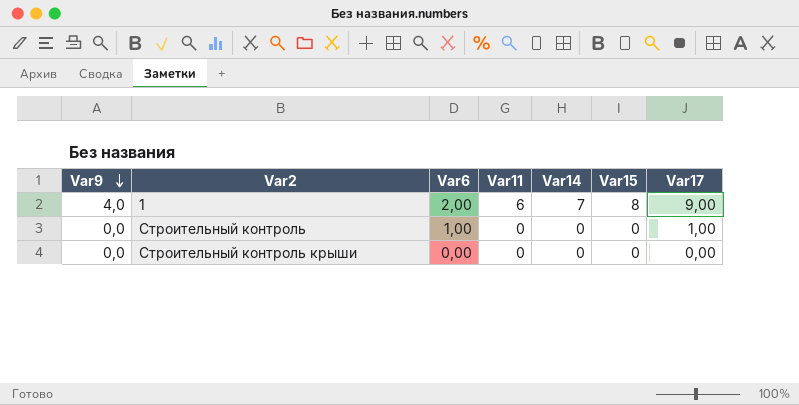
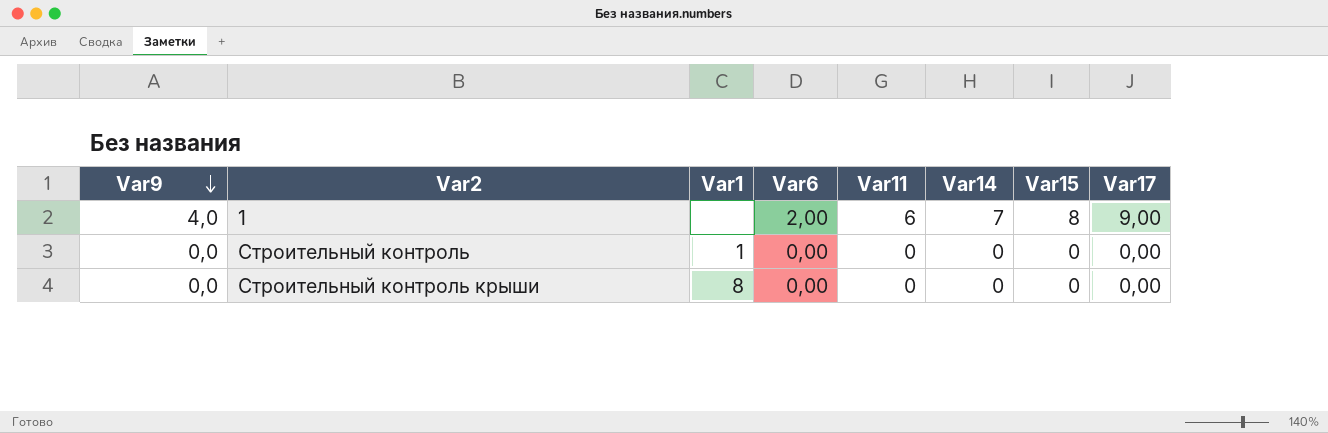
column Var1 | position: none -> 3
Строительный контроль | Var6: 1,00 -> 0,00
Строительный контроль | Var17: 1,00 -> 0,00

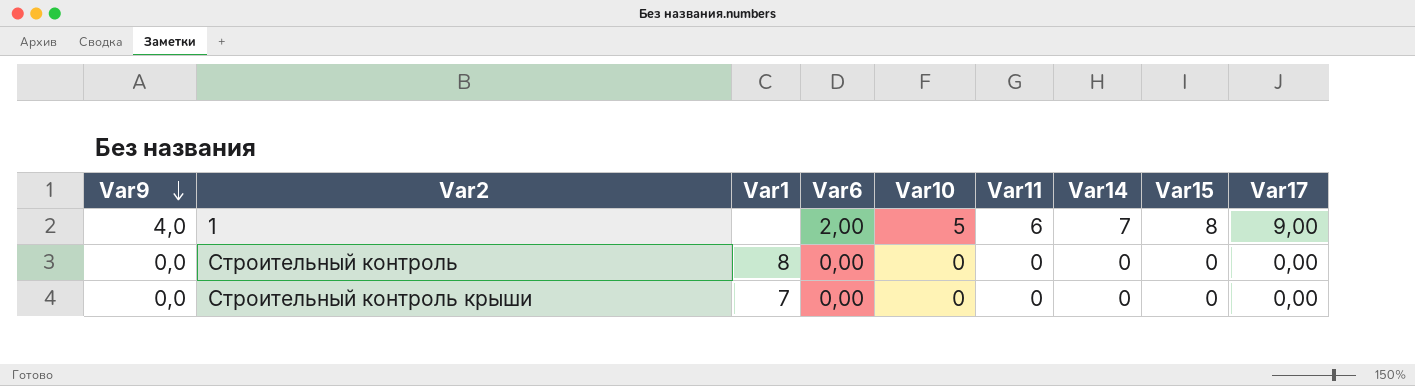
column Var10 | position: none -> 5
Строительный контроль | Var1: 1 -> 8
Строительный контроль крыши | Var1: 8 -> 7

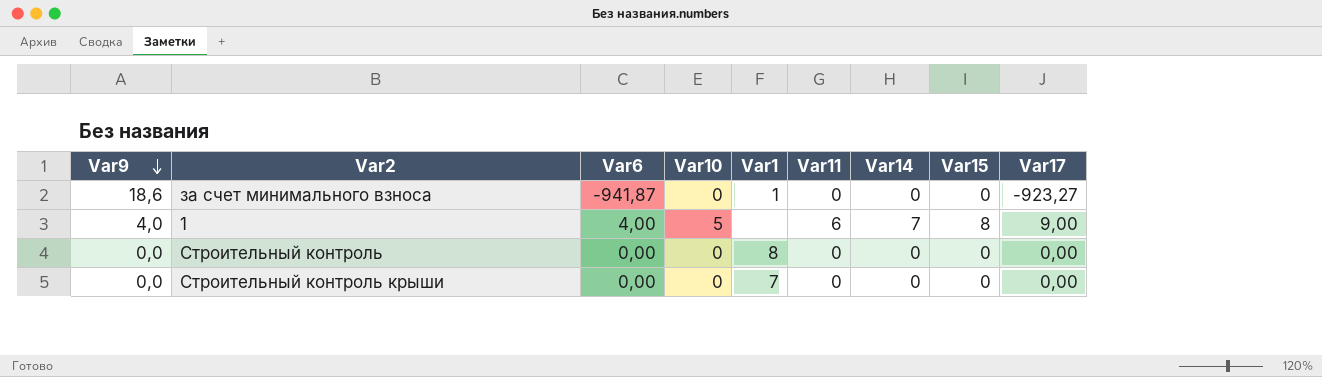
column Var1 | position: 3 -> 5
row за счет минимального взноса: none -> 18,6 | -941,87 | 0 | 1 | 0 | 0 | 0 | -923,27
1 | Var6: 2,00 -> 4,00

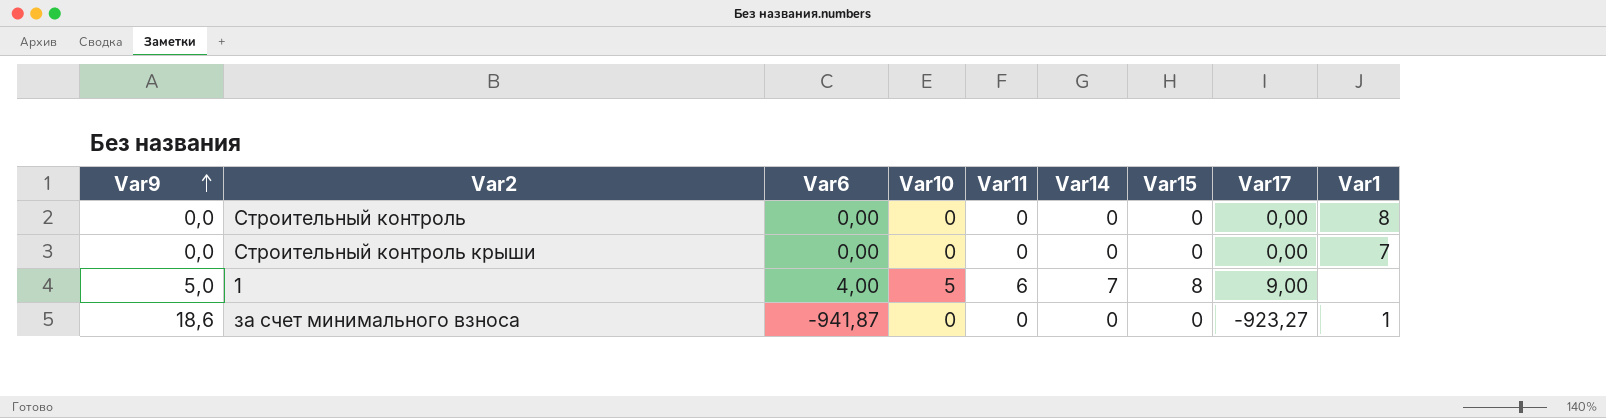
row order: Var9 descending -> Var9 ascending
column Var1 | position: 5 -> 9
1 | Var9: 4,0 -> 5,0

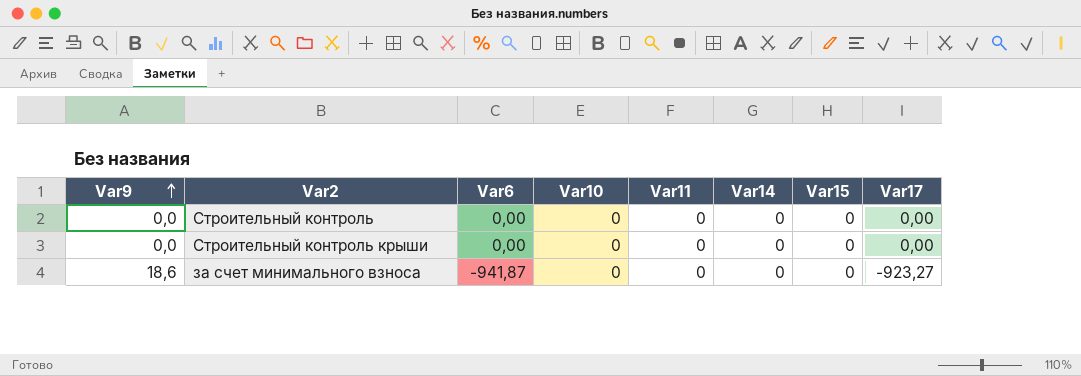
column Var1 | position: 9 -> none
row 1: 5,0 | 4,00 | 5 | 6 | 7 | 8 | 9,00 | none -> none

